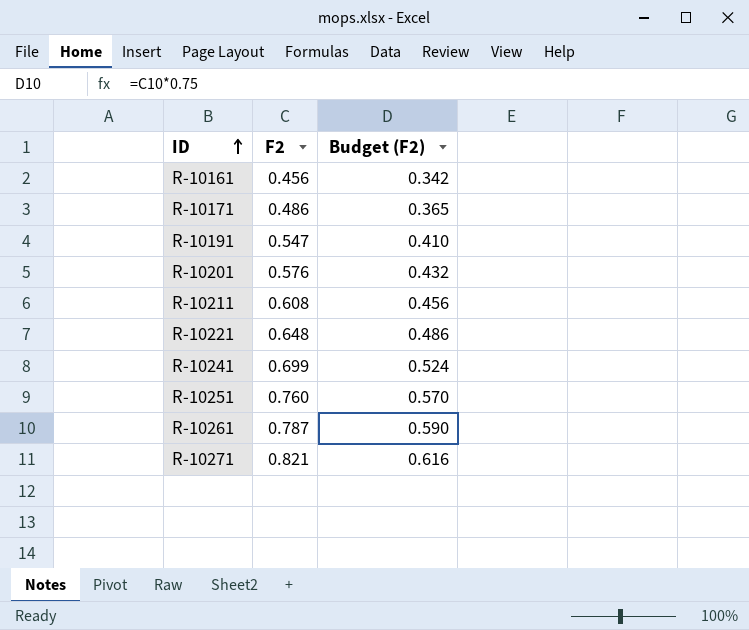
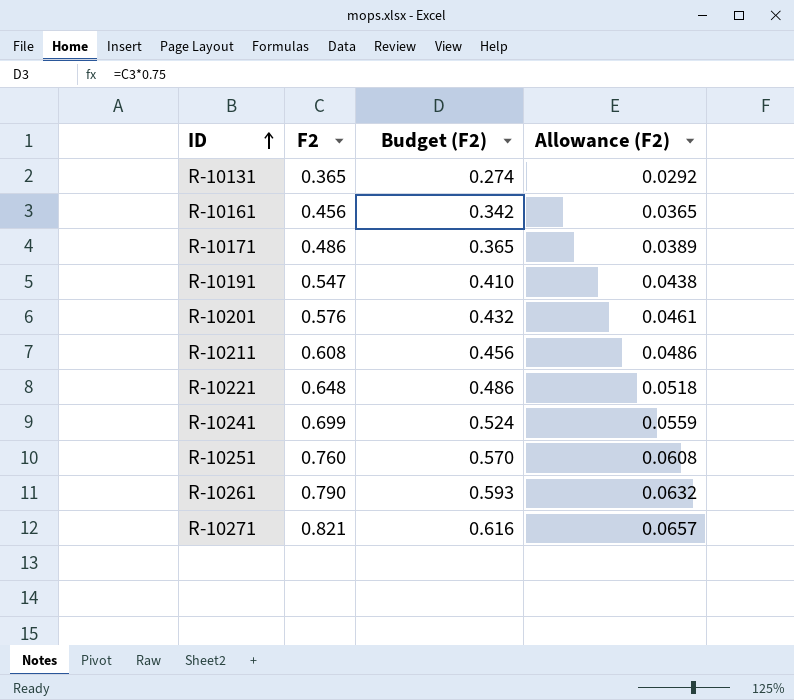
column Allowance (F2) | formula: none -> [F2] * 0.08
row R-10131: none -> 0.365 | 0.274 | 0.0292
R-10261 | F2: 0.787 -> 0.790
R-10261 | Budget (F2): 0.590 -> 0.593

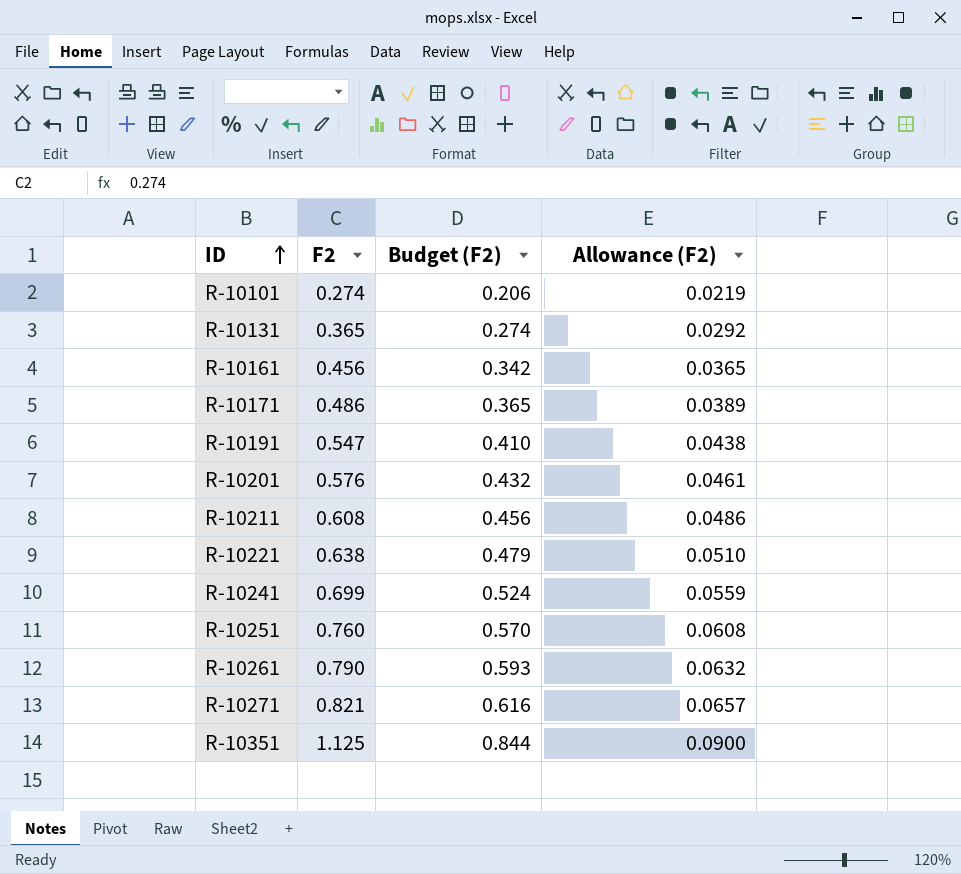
row R-10101: none -> 0.274 | 0.206 | 0.0219
R-10221 | F2: 0.648 -> 0.638
R-10221 | Budget (F2): 0.486 -> 0.479
R-10221 | Allowance (F2): 0.0518 -> 0.0510
row R-10351: none -> 1.125 | 0.844 | 0.0900

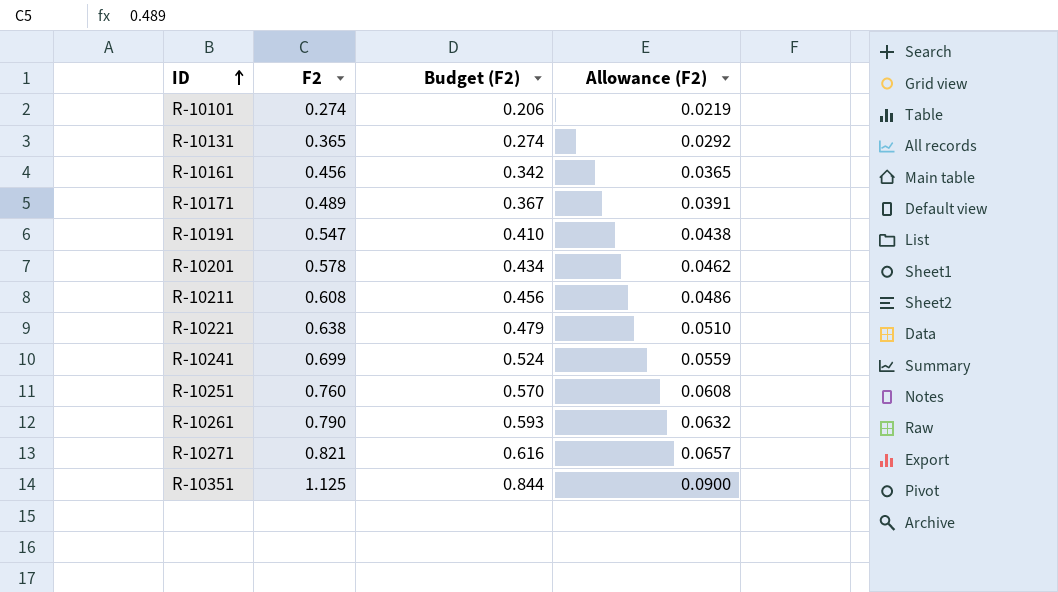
R-10171 | F2: 0.486 -> 0.489
R-10171 | Budget (F2): 0.365 -> 0.367
R-10171 | Allowance (F2): 0.0389 -> 0.0391
R-10201 | F2: 0.576 -> 0.578
R-10201 | Budget (F2): 0.432 -> 0.434
R-10201 | Allowance (F2): 0.0461 -> 0.0462

